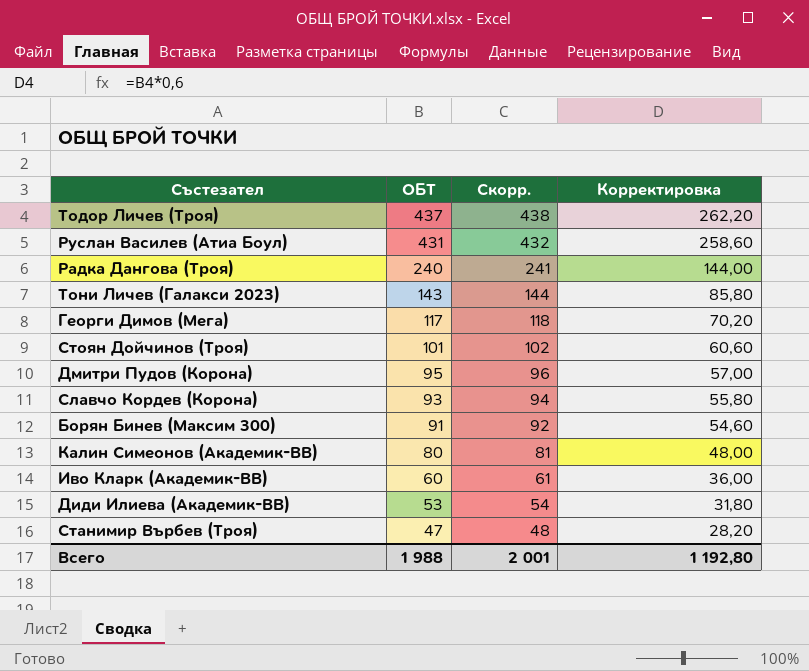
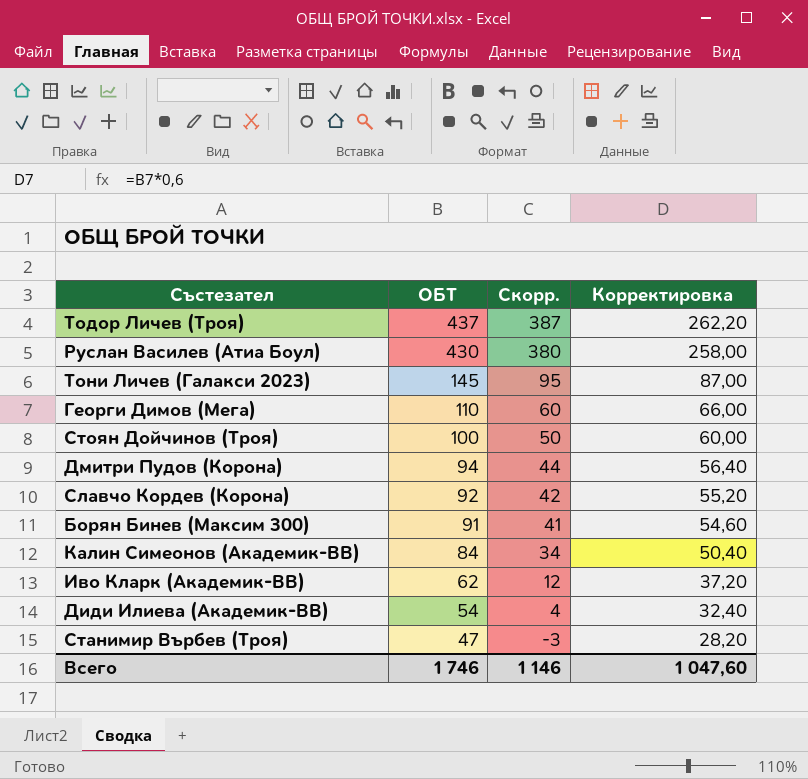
column Скорр. | formula: [ОБТ] + 1 -> [ОБТ] - 50
row Радка Дангова (Троя): 240 | 241 | 144,00 -> none
Руслан Василев (Атиа Боул) | ОБТ: 431 -> 430
Руслан Василев (Атиа Боул) | Корректировка: 258,60 -> 258,00
Тони Личев (Галакси 2023) | ОБТ: 143 -> 145
Тони Личев (Галакси 2023) | Корректировка: 85,80 -> 87,00
Георги Димов (Мега) | ОБТ: 117 -> 110
Георги Димов (Мега) | Корректировка: 70,20 -> 66,00
Стоян Дойчинов (Троя) | ОБТ: 101 -> 100
Стоян Дойчинов (Троя) | Корректировка: 60,60 -> 60,00
Дмитри Пудов (Корона) | ОБТ: 95 -> 94
Дмитри Пудов (Корона) | Корректировка: 57,00 -> 56,40
Славчо Кордев (Корона) | ОБТ: 93 -> 92
Славчо Кордев (Корона) | Корректировка: 55,80 -> 55,20
Калин Симеонов (Академик-ВВ) | ОБТ: 80 -> 84
Калин Симеонов (Академик-ВВ) | Корректировка: 48,00 -> 50,40
Иво Кларк (Академик-ВВ) | ОБТ: 60 -> 62
Иво Кларк (Академик-ВВ) | Корректировка: 36,00 -> 37,20
Диди Илиева (Академик-ВВ) | ОБТ: 53 -> 54
Диди Илиева (Академик-ВВ) | Корректировка: 31,80 -> 32,40
Всего | ОБТ: 1 988 -> 1 746
Всего | Скорр.: 2 001 -> 1 146
Всего | Корректировка: 1 192,80 -> 1 047,60

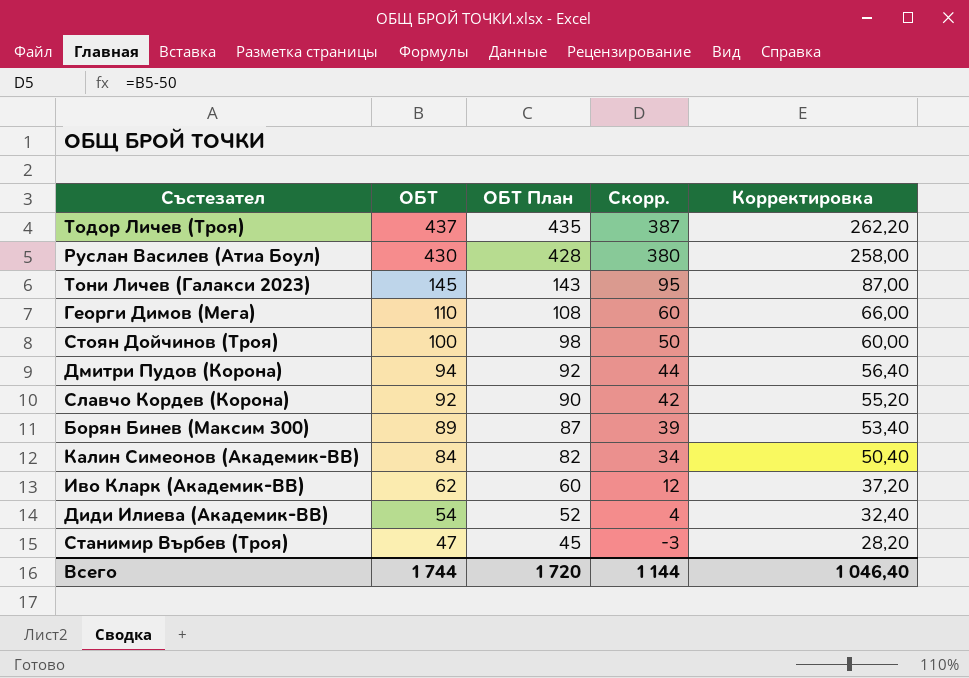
column ОБТ План | formula: none -> [ОБТ] - 2
Борян Бинев (Максим 300) | ОБТ: 91 -> 89
Борян Бинев (Максим 300) | Скорр.: 41 -> 39
Борян Бинев (Максим 300) | Корректировка: 54,60 -> 53,40
Всего | ОБТ: 1 746 -> 1 744
Всего | Скорр.: 1 146 -> 1 144
Всего | Корректировка: 1 047,60 -> 1 046,40

